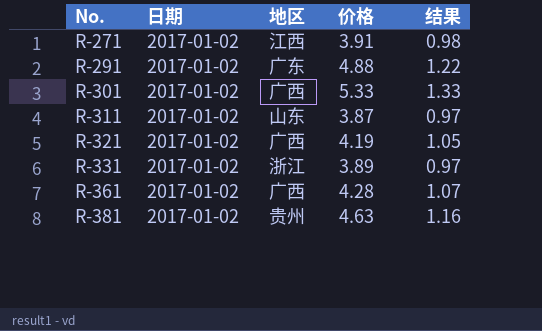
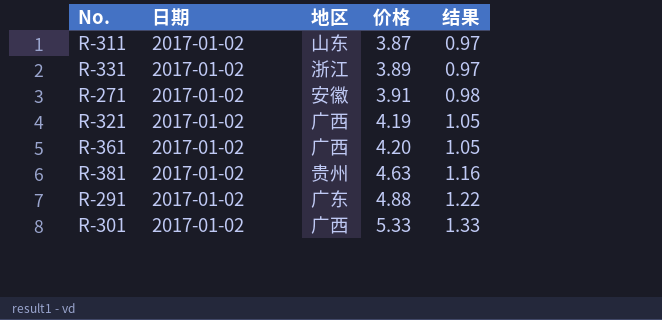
row order: No. ascending -> 价格 ascending
R-271 | 地区: 江西 -> 安徽
R-361 | 价格: 4.28 -> 4.20
R-361 | 结果: 1.07 -> 1.05

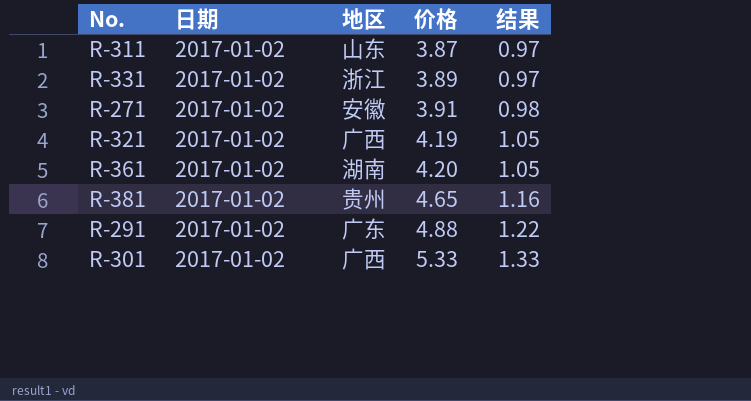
R-361 | 地区: 广西 -> 湖南
R-381 | 价格: 4.63 -> 4.65

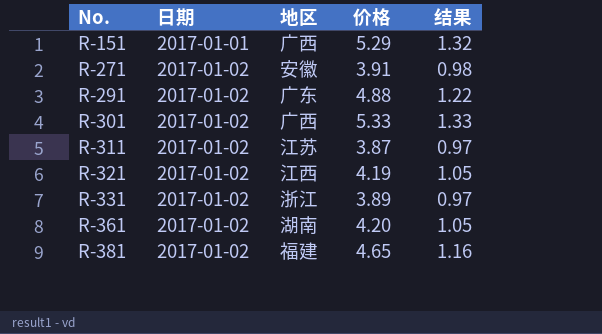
row order: 价格 ascending -> No. ascending
row R-151: none -> 2017-01-01 | 广西 | 5.29 | 1.32
R-311 | 地区: 山东 -> 江苏
R-321 | 地区: 广西 -> 江西
R-381 | 地区: 贵州 -> 福建

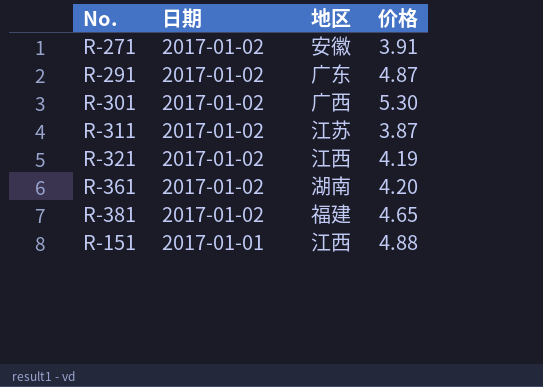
row order: No. ascending -> 日期 descending
column 结果 | formula: [价格] * 0.25 -> none
row R-331: 2017-01-02 | 浙江 | 3.89 | 0.97 -> none
R-291 | 价格: 4.88 -> 4.87
R-301 | 价格: 5.33 -> 5.30
R-151 | 地区: 广西 -> 江西
R-151 | 价格: 5.29 -> 4.88

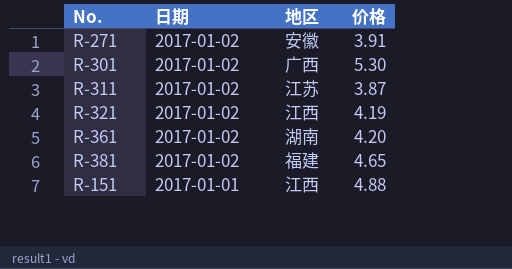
row R-291: 2017-01-02 | 广东 | 4.87 -> none

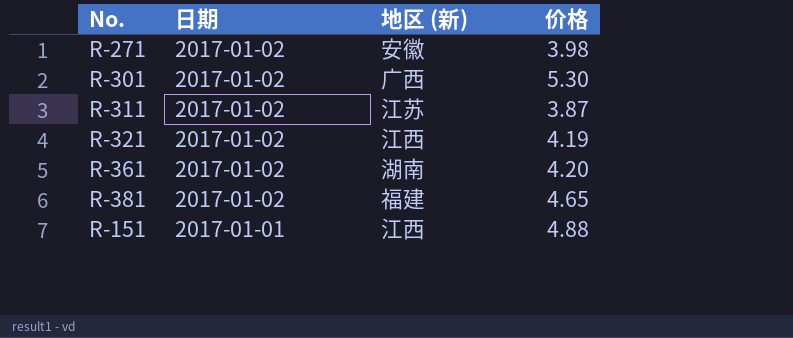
column name: 地区 -> 地区 (新)
R-271 | 价格: 3.91 -> 3.98

